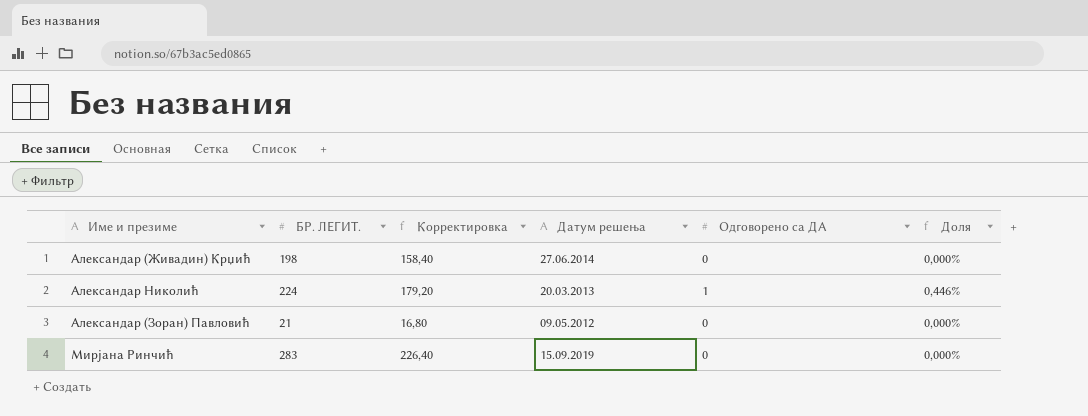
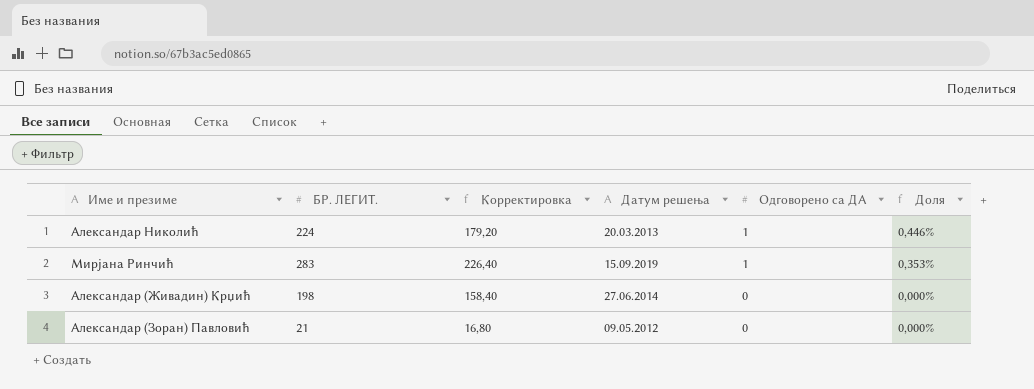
row order: none -> Одговорено са ДА descending
Мирјана Ринчић | Одговорено са ДА: 0 -> 1
Мирјана Ринчић | Доля: 0,000% -> 0,353%

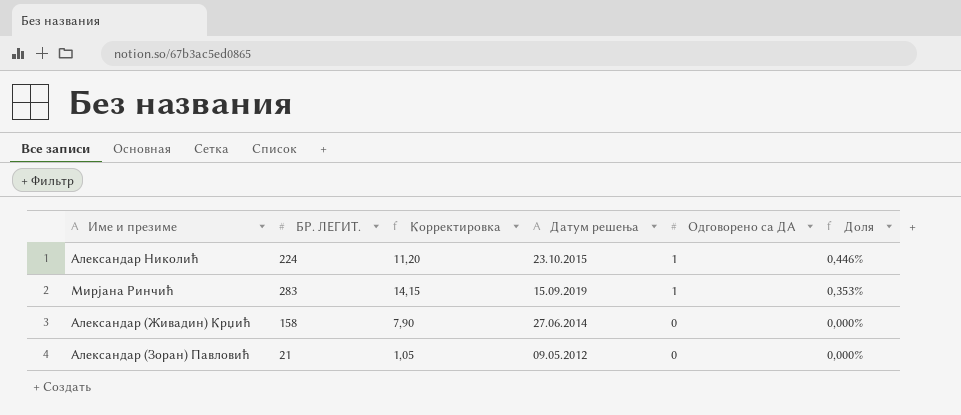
column Корректировка | formula: [БР. ЛЕГИТ.] * 0,8 -> [БР. ЛЕГИТ.] * 0,05
Александар Николић | Датум решења: 20.03.2013 -> 23.10.2015
Александар (Живадин) Крџић | БР. ЛЕГИТ.: 198 -> 158

